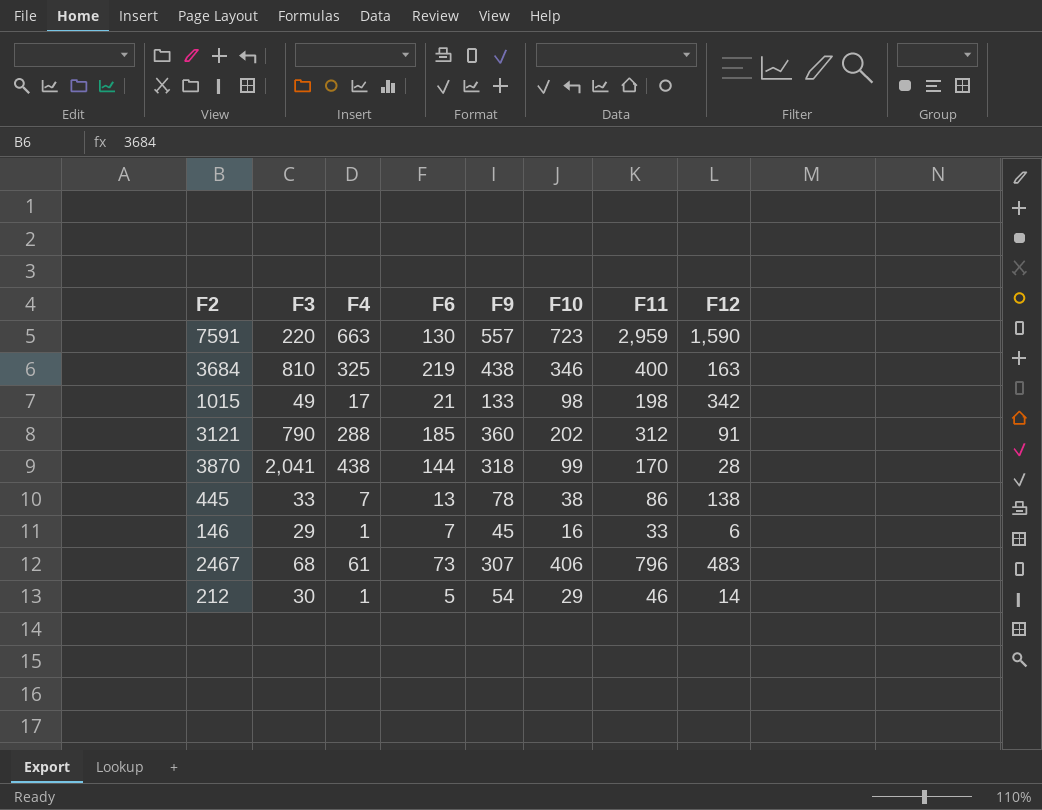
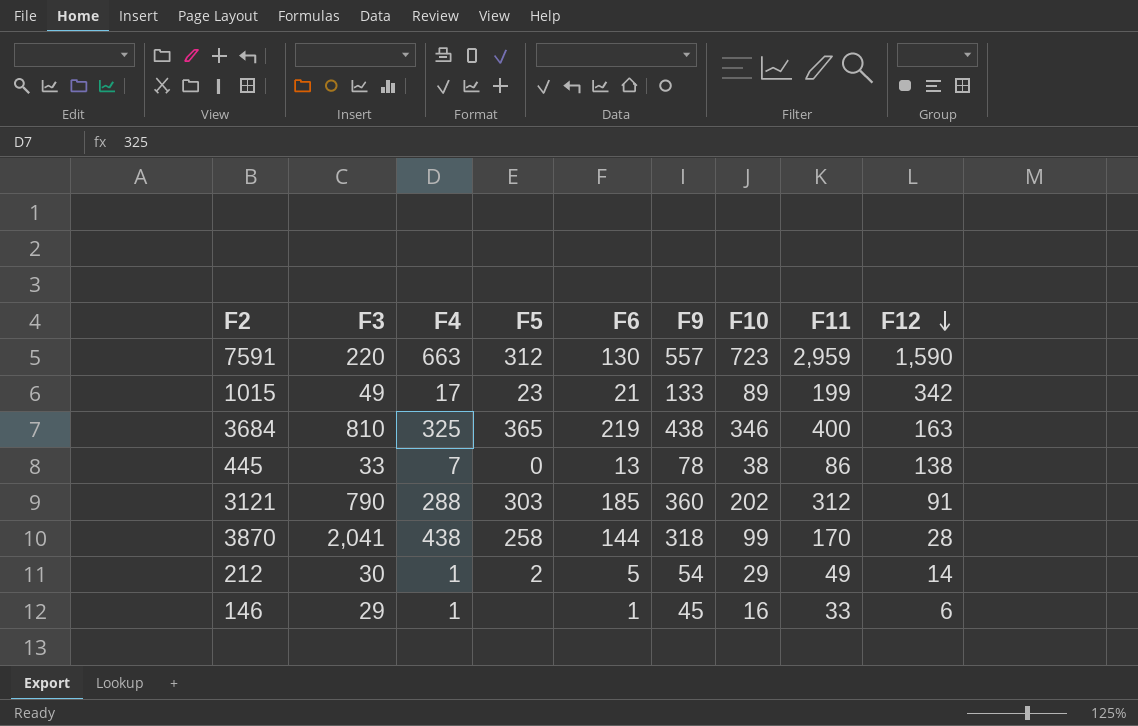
row order: none -> F12 descending
column F5 | position: none -> 4
row 2467: 68 | 61 | 73 | 307 | 406 | 796 | 483 -> none
1015 | F10: 98 -> 89
1015 | F11: 198 -> 199
212 | F11: 46 -> 49
146 | F6: 7 -> 1

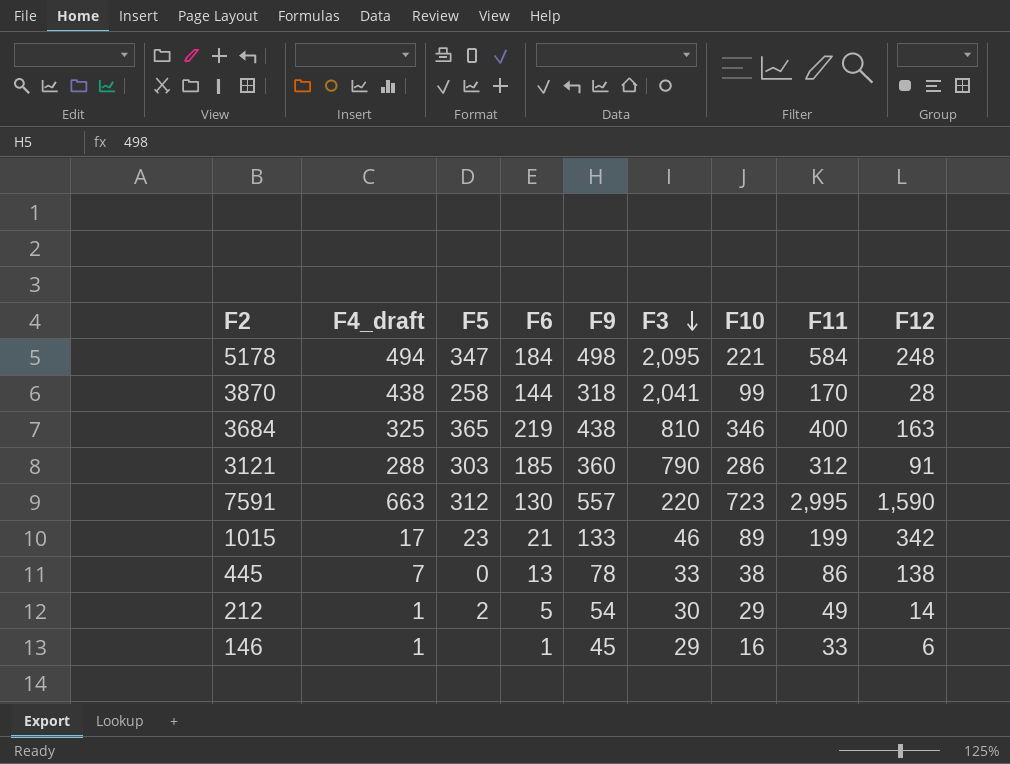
row order: F12 descending -> F3 descending
column name: F4 -> F4_draft
column F3 | position: 2 -> 6
row 5178: none -> 494 | 347 | 184 | 498 | 2,095 | 221 | 584 | 248
3121 | F10: 202 -> 286
7591 | F11: 2,959 -> 2,995
1015 | F3: 49 -> 46

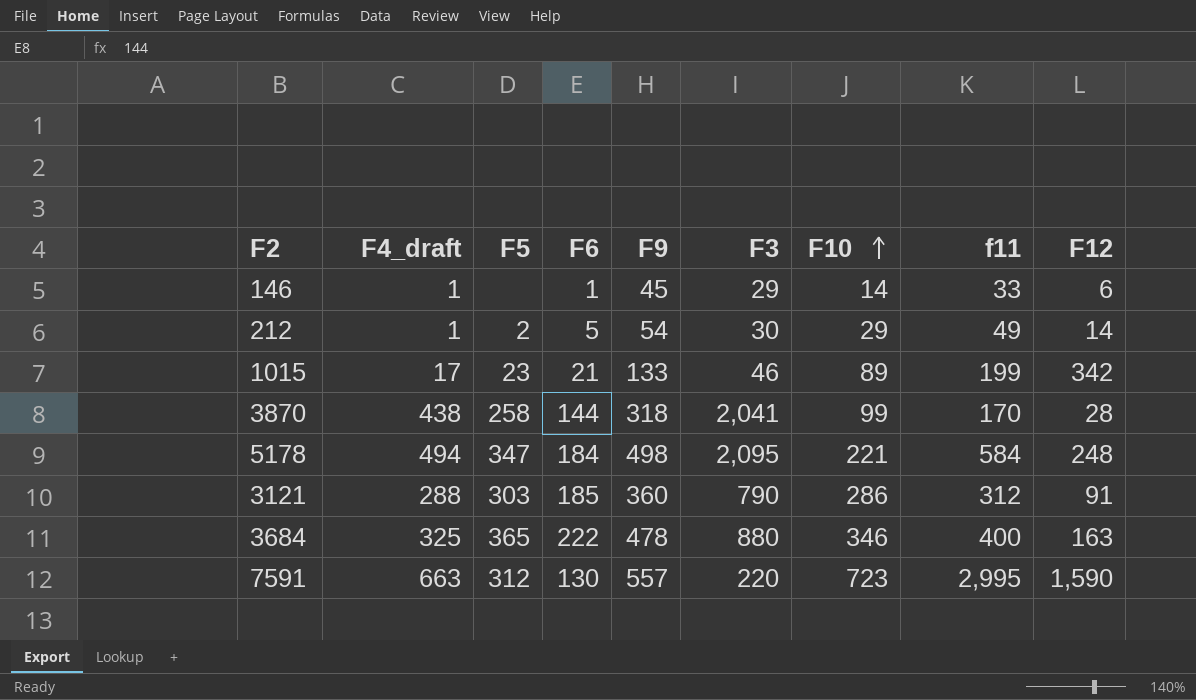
row order: F3 descending -> F10 ascending
column name: F11 -> f11
row 445: 7 | 0 | 13 | 78 | 33 | 38 | 86 | 138 -> none
146 | F10: 16 -> 14
3684 | F6: 219 -> 222
3684 | F9: 438 -> 478
3684 | F3: 810 -> 880

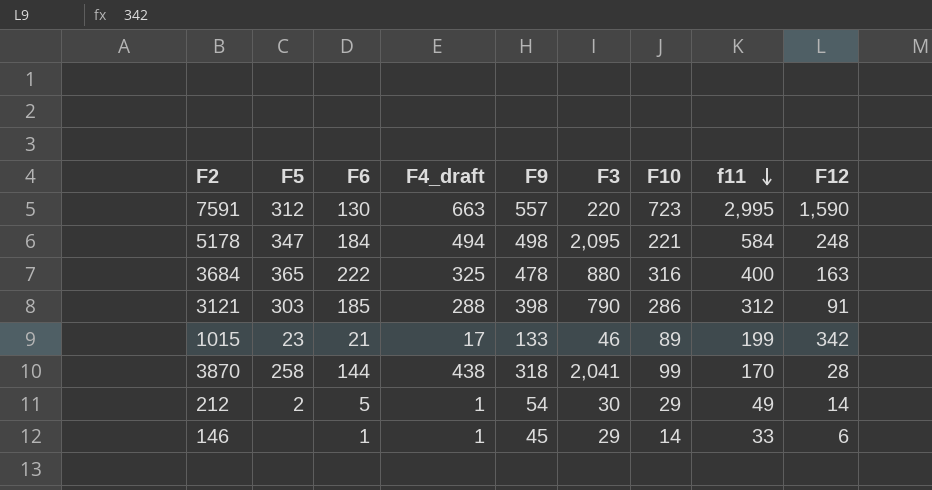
row order: F10 ascending -> f11 descending
column F4_draft | position: 2 -> 4
3684 | F10: 346 -> 316
3121 | F9: 360 -> 398

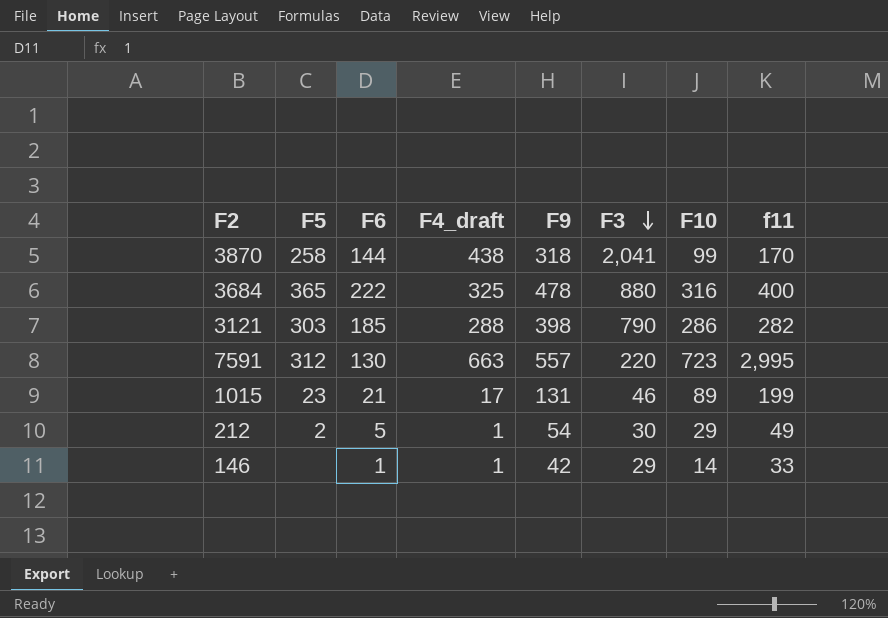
row order: f11 descending -> F3 descending
column F12 | position: 9 -> none
row 5178: 347 | 184 | 494 | 498 | 2,095 | 221 | 584 | 248 -> none
3121 | f11: 312 -> 282
1015 | F9: 133 -> 131
146 | F9: 45 -> 42

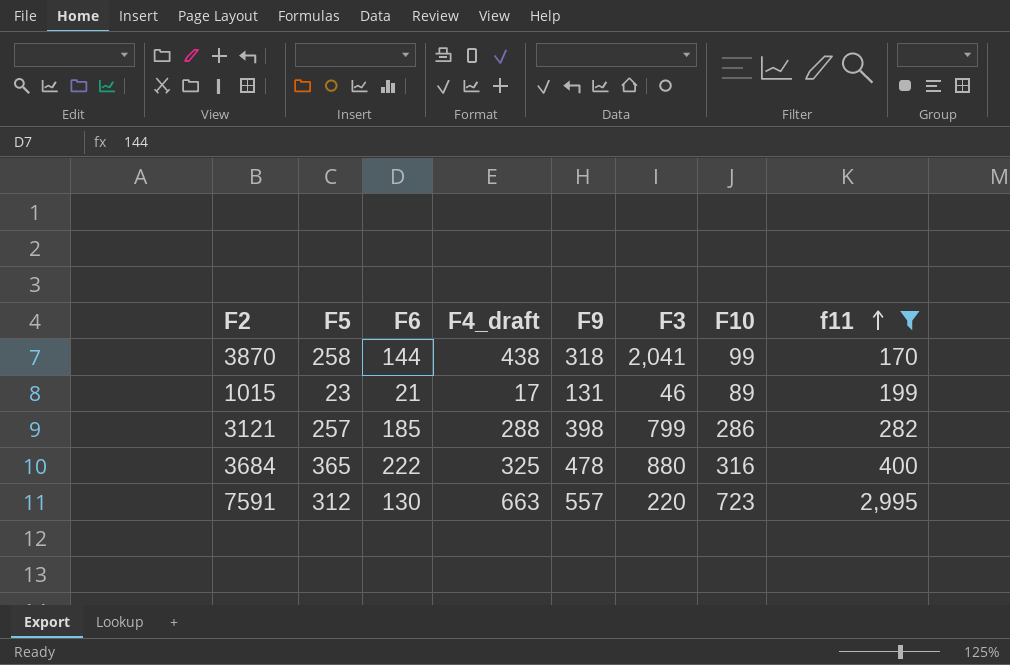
filter: none -> f11 >= 170
row order: F3 descending -> f11 ascending
3121 | F5: 303 -> 257
3121 | F3: 790 -> 799

